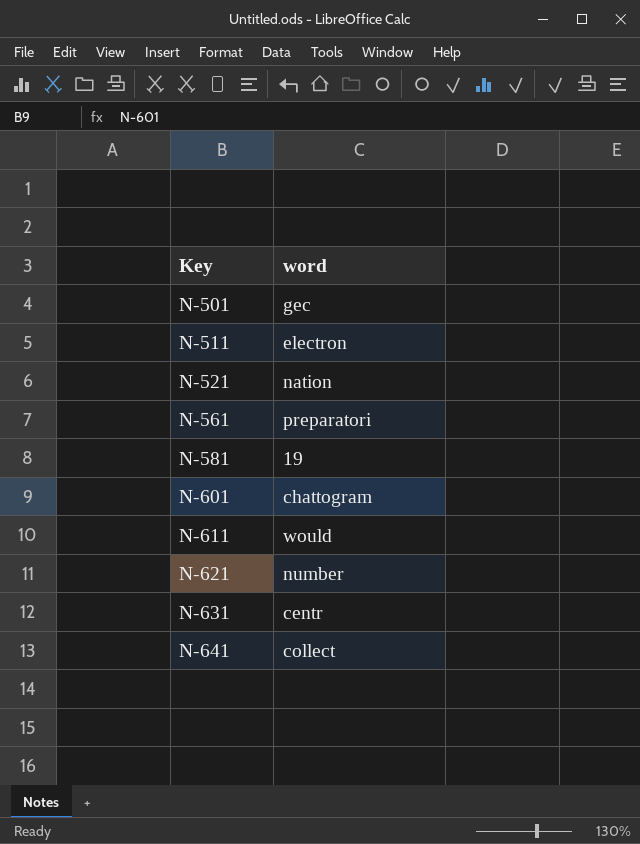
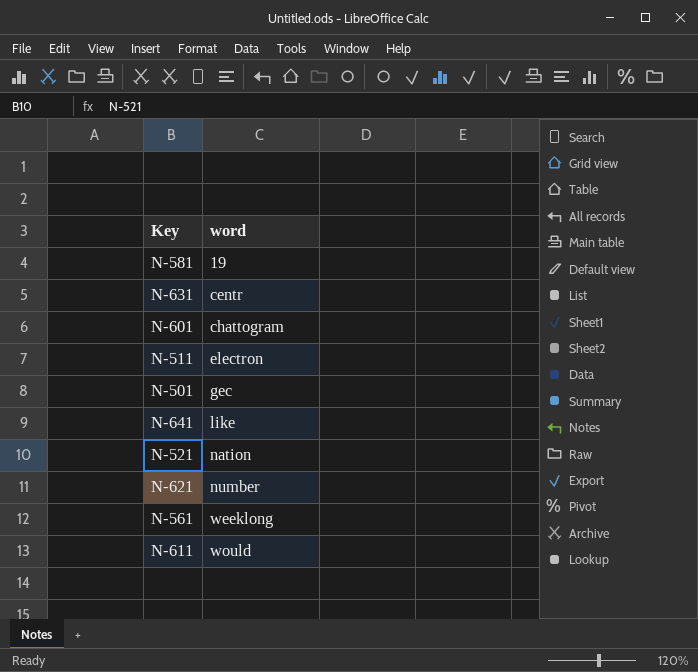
row order: Key ascending -> word ascending
N-641 | word: collect -> like
N-561 | word: preparatori -> weeklong

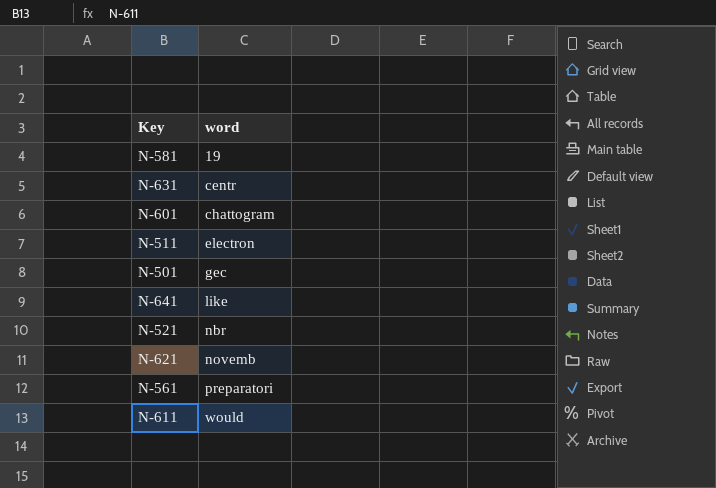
N-521 | word: nation -> nbr
N-621 | word: number -> novemb
N-561 | word: weeklong -> preparatori

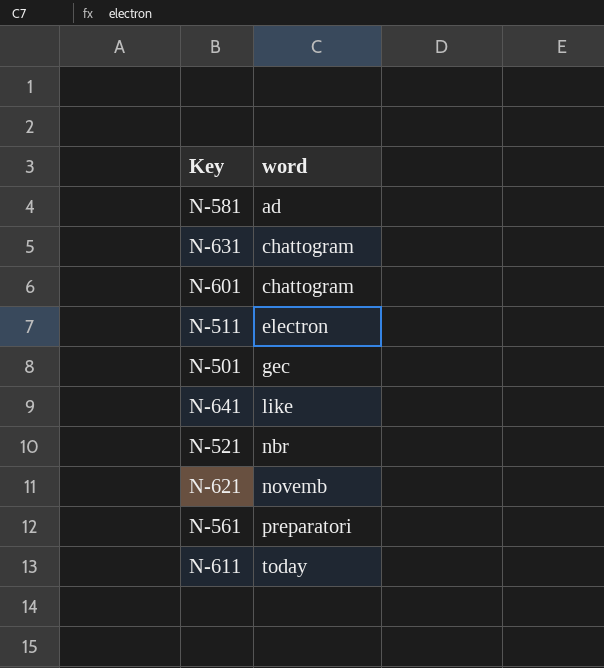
N-581 | word: 19 -> ad
N-631 | word: centr -> chattogram
N-611 | word: would -> today

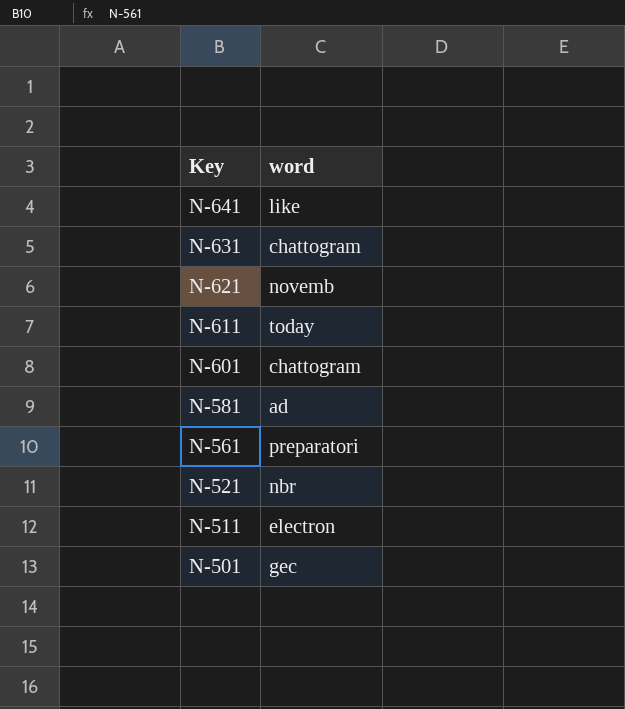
row order: word ascending -> Key descending

